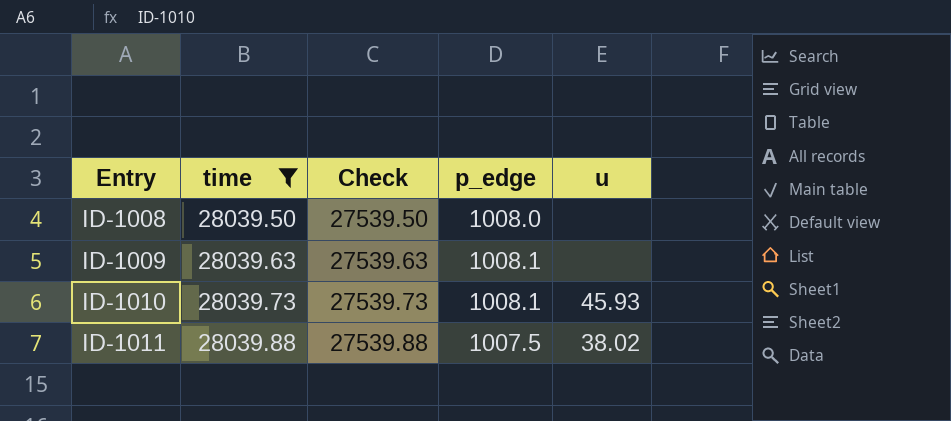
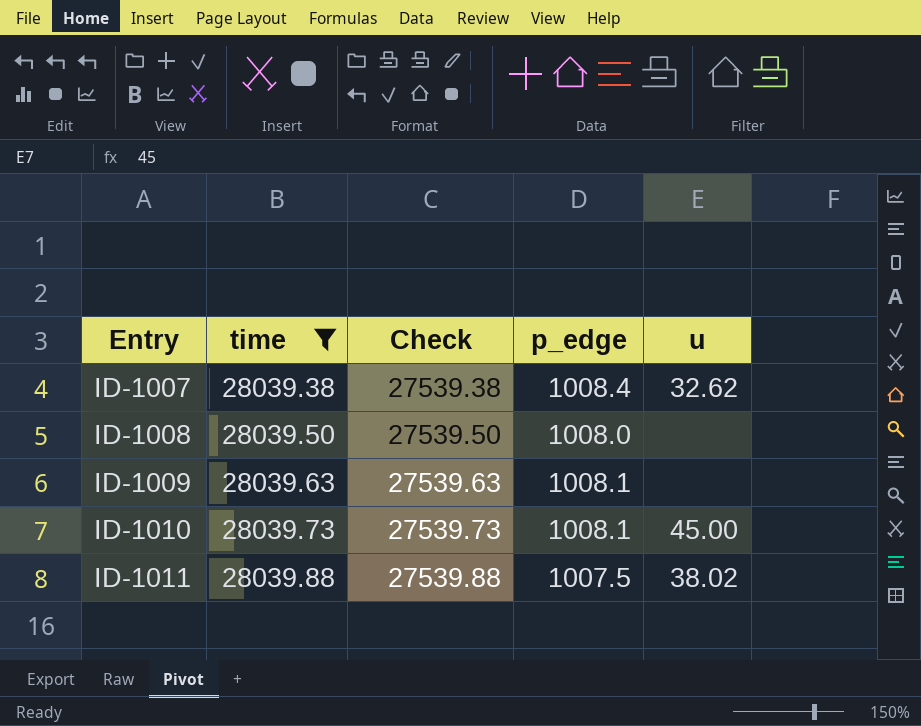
row ID-1007: none -> 28039.38 | 27539.38 | 1008.4 | 32.62
ID-1010 | u: 45.93 -> 45.00

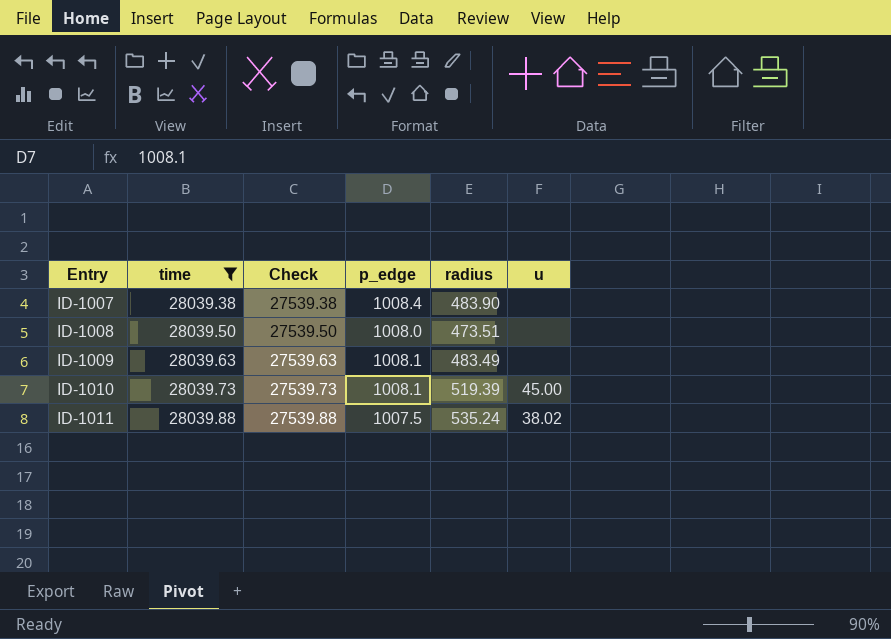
column radius | position: none -> 5
ID-1007 | u: 32.62 -> none

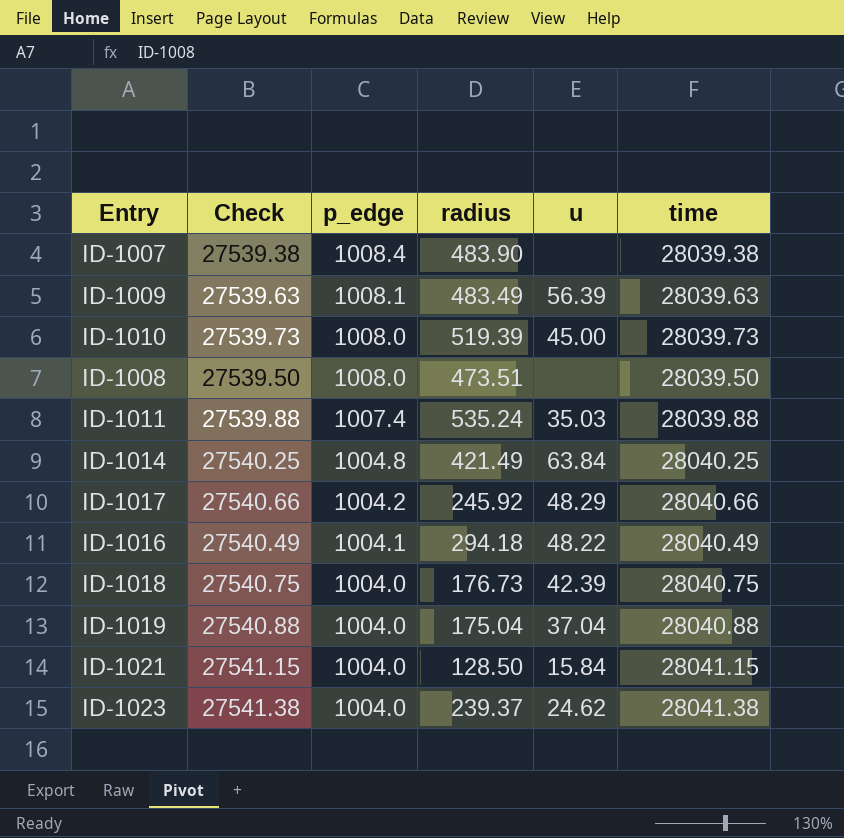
filter: time <= 28039.88 -> none
row order: Entry ascending -> p_edge descending
column time | position: 2 -> 6
ID-1009 | u: none -> 56.39
ID-1010 | p_edge: 1008.1 -> 1008.0
ID-1011 | p_edge: 1007.5 -> 1007.4
ID-1011 | u: 38.02 -> 35.03

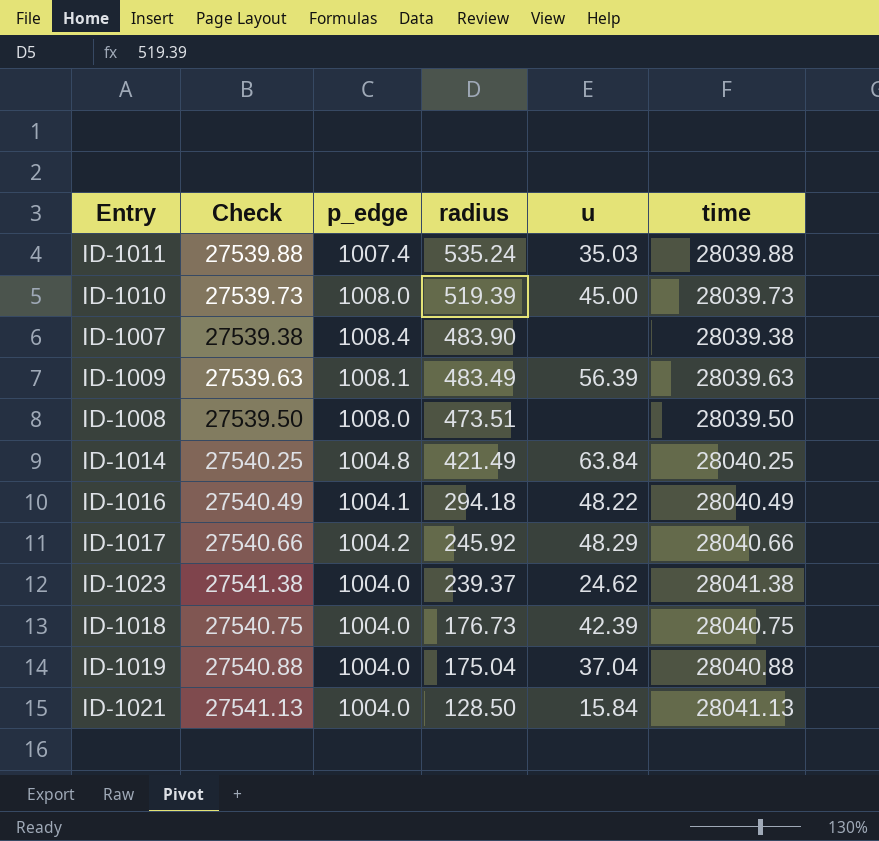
row order: p_edge descending -> radius descending
ID-1021 | Check: 27541.15 -> 27541.13
ID-1021 | time: 28041.15 -> 28041.13

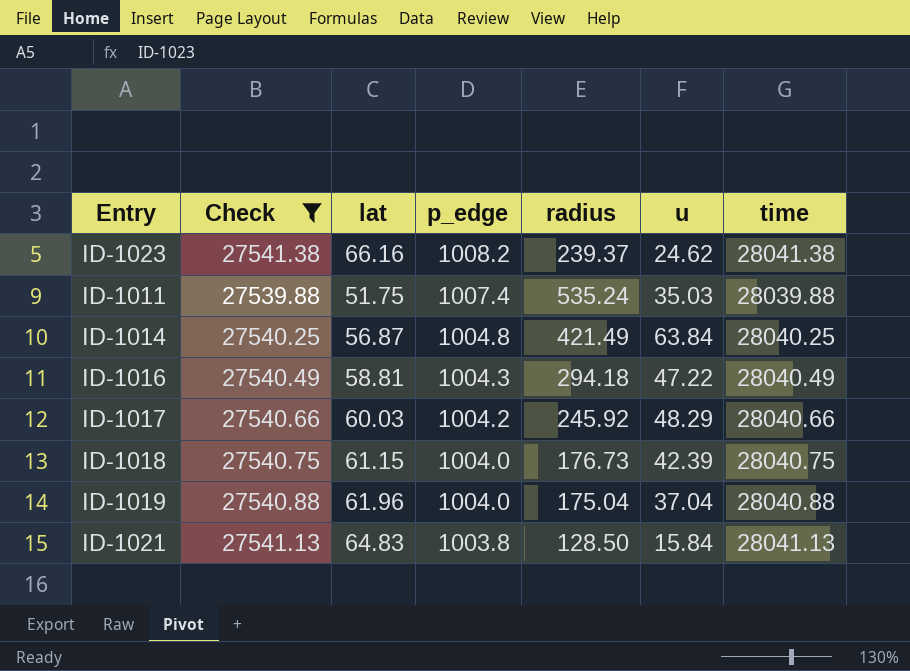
filter: none -> Check >= 27539.88
row order: radius descending -> p_edge descending
column lat | position: none -> 3
ID-1023 | p_edge: 1004.0 -> 1008.2
ID-1016 | p_edge: 1004.1 -> 1004.3
ID-1016 | u: 48.22 -> 47.22
ID-1021 | p_edge: 1004.0 -> 1003.8

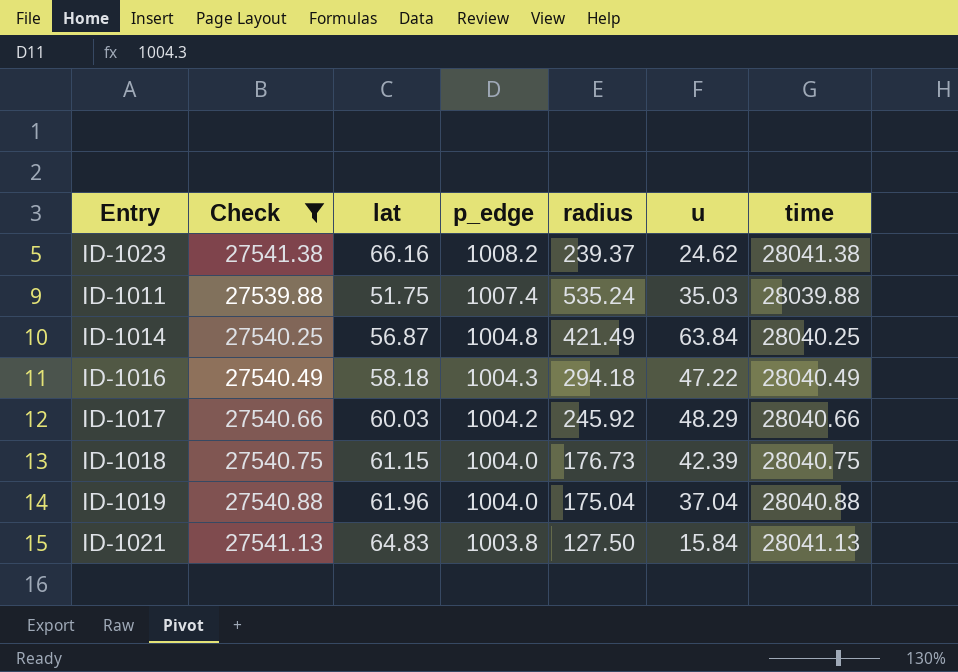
ID-1016 | lat: 58.81 -> 58.18
ID-1021 | radius: 128.50 -> 127.50

